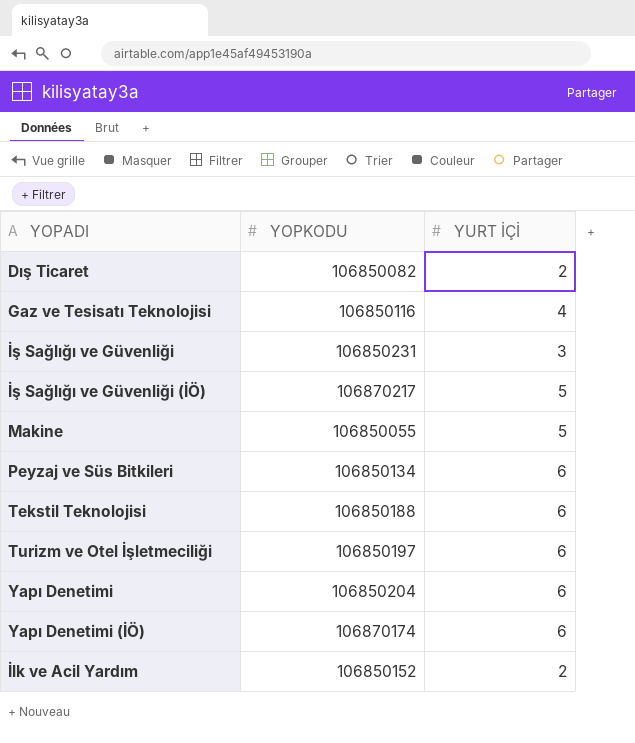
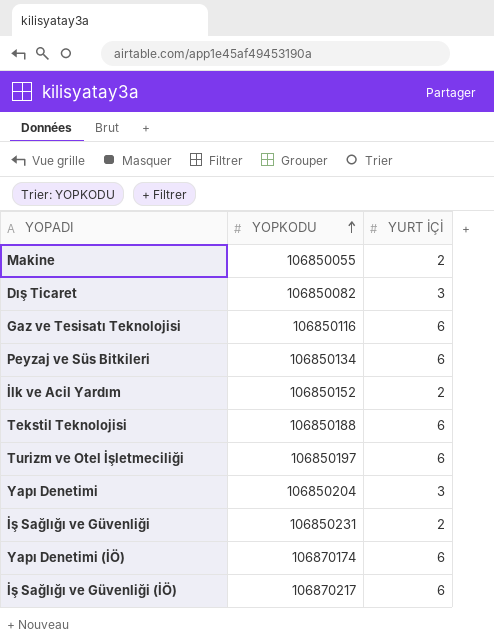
row order: none -> YOPKODU ascending
Makine | YURT İÇİ: 5 -> 2
Dış Ticaret | YURT İÇİ: 2 -> 3
Gaz ve Tesisatı Teknolojisi | YURT İÇİ: 4 -> 6
Yapı Denetimi | YURT İÇİ: 6 -> 3
İş Sağlığı ve Güvenliği | YURT İÇİ: 3 -> 2
İş Sağlığı ve Güvenliği (İÖ) | YURT İÇİ: 5 -> 6

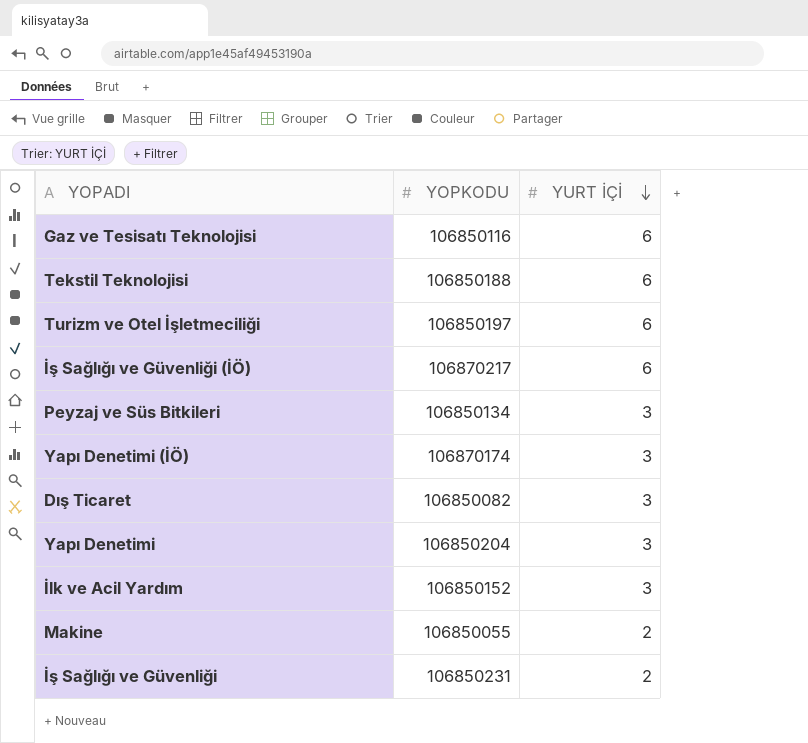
row order: YOPKODU ascending -> YURT İÇİ descending
Peyzaj ve Süs Bitkileri | YURT İÇİ: 6 -> 3
Yapı Denetimi (İÖ) | YURT İÇİ: 6 -> 3
İlk ve Acil Yardım | YURT İÇİ: 2 -> 3

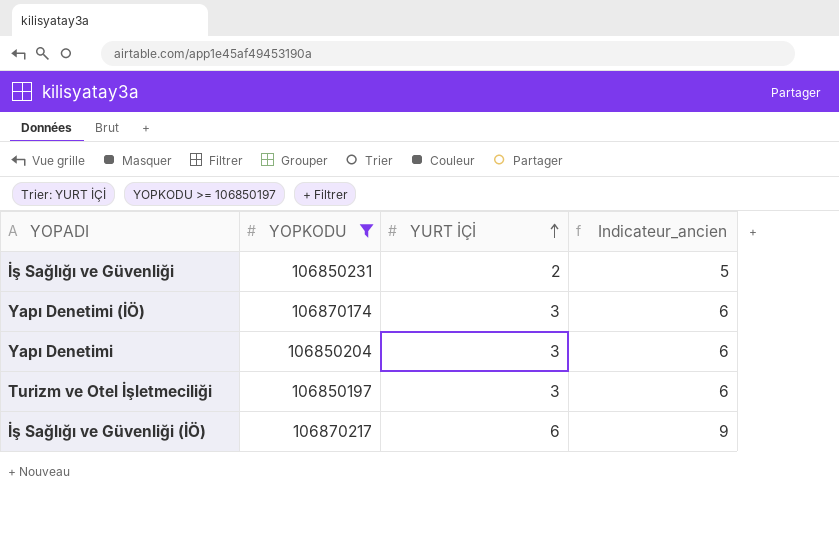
filter: none -> YOPKODU >= 106850197
row order: YURT İÇİ descending -> YURT İÇİ ascending
column Indicateur_ancien | formula: none -> [YURT İÇİ] + 3
Turizm ve Otel İşletmeciliği | YURT İÇİ: 6 -> 3

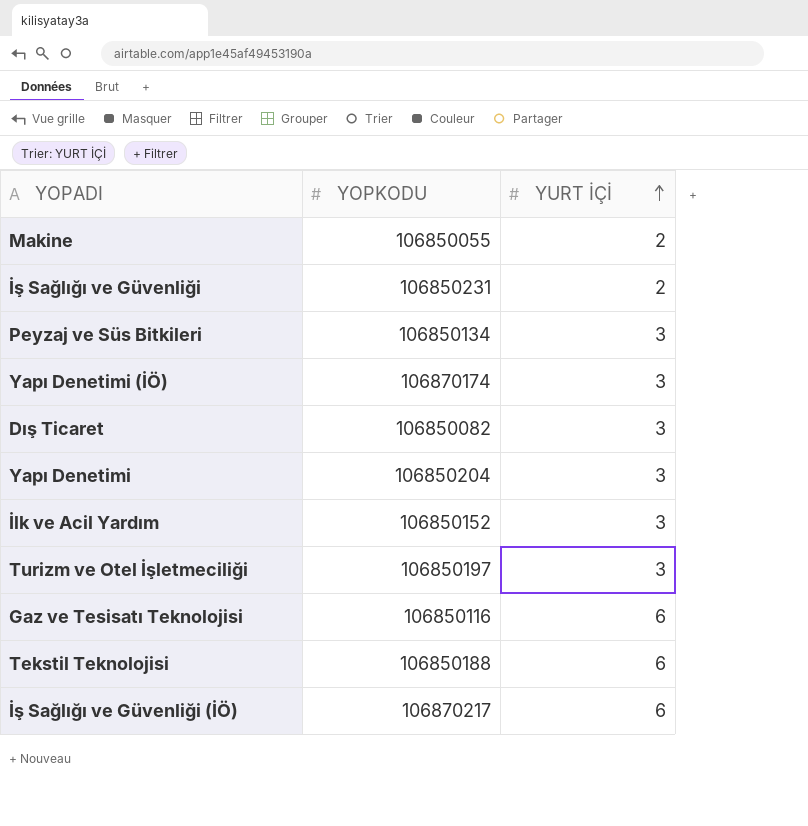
filter: YOPKODU >= 106850197 -> none
column Indicateur_ancien | formula: [YURT İÇİ] + 3 -> none

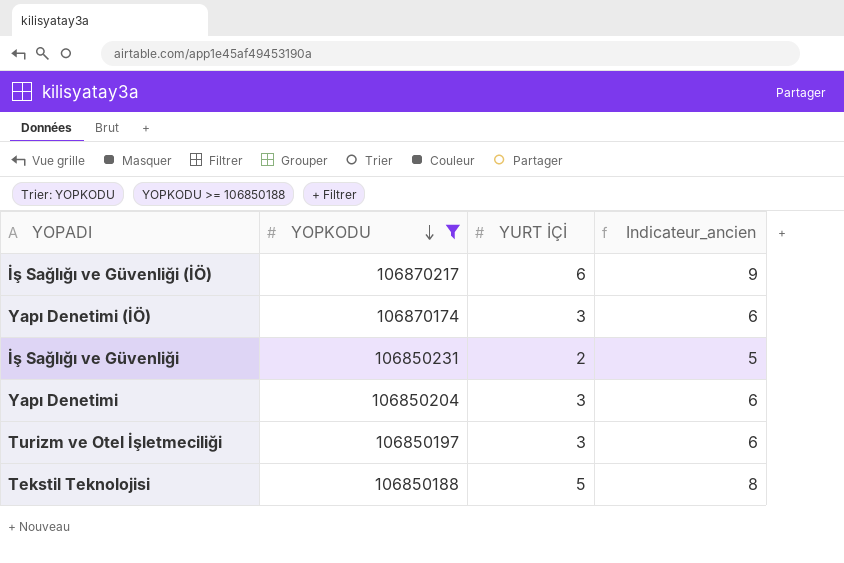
filter: none -> YOPKODU >= 106850188
row order: YURT İÇİ ascending -> YOPKODU descending
column Indicateur_ancien | formula: none -> [YURT İÇİ] + 3
Tekstil Teknolojisi | YURT İÇİ: 6 -> 5

